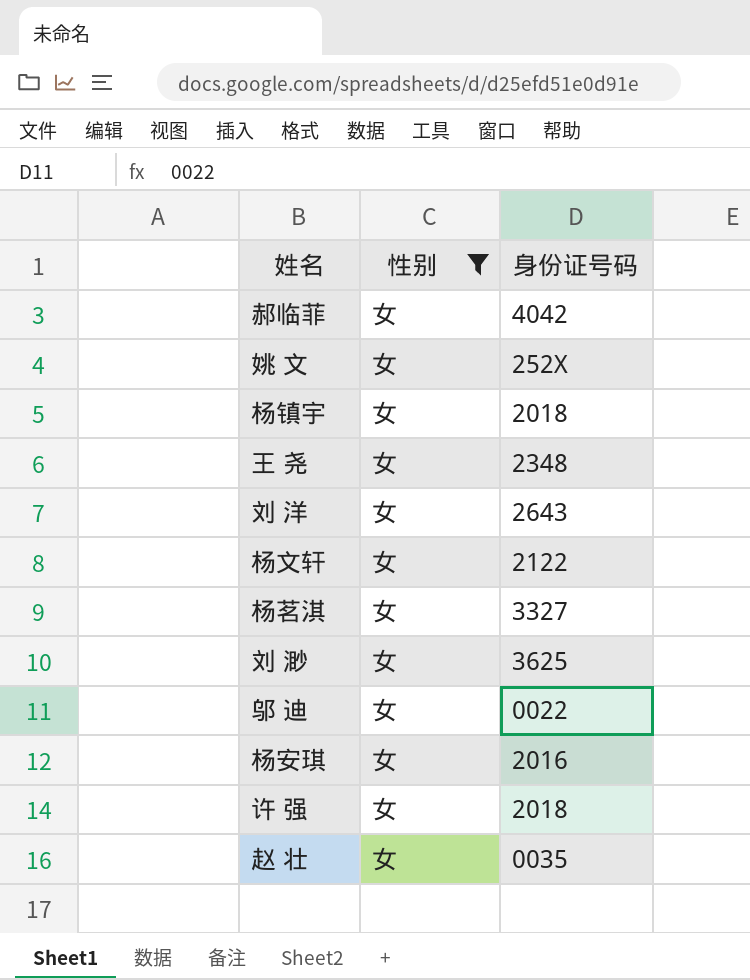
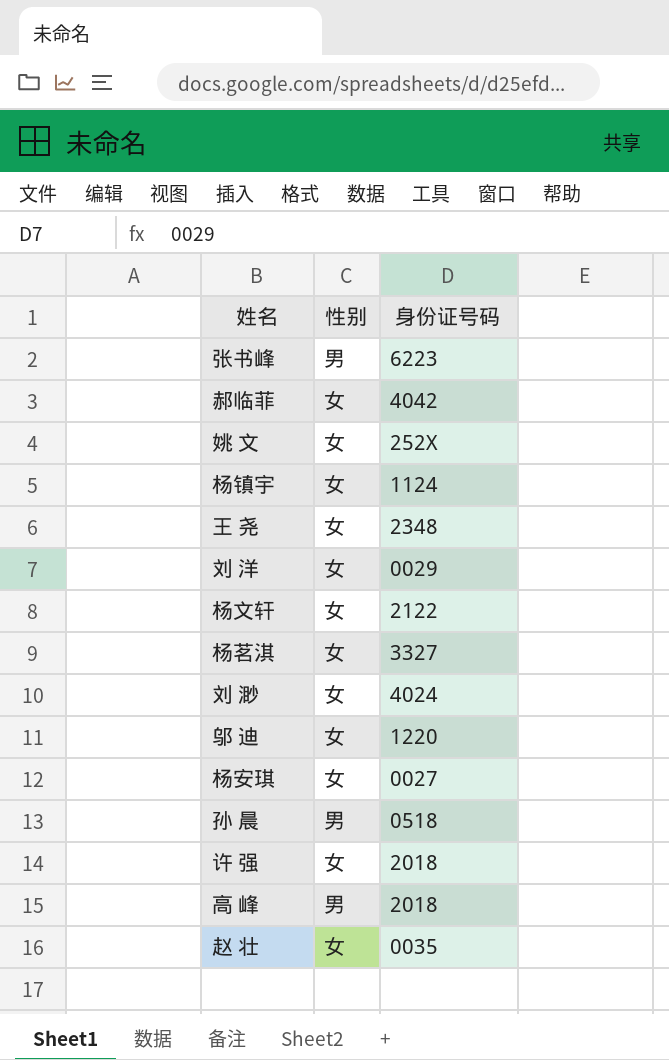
filter: 性别 = 女 -> none
杨镇宇 | 身份证号码: 2018 -> 1124
刘 洋 | 身份证号码: 2643 -> 0029
刘 渺 | 身份证号码: 3625 -> 4024
邬 迪 | 身份证号码: 0022 -> 1220
杨安琪 | 身份证号码: 2016 -> 0027

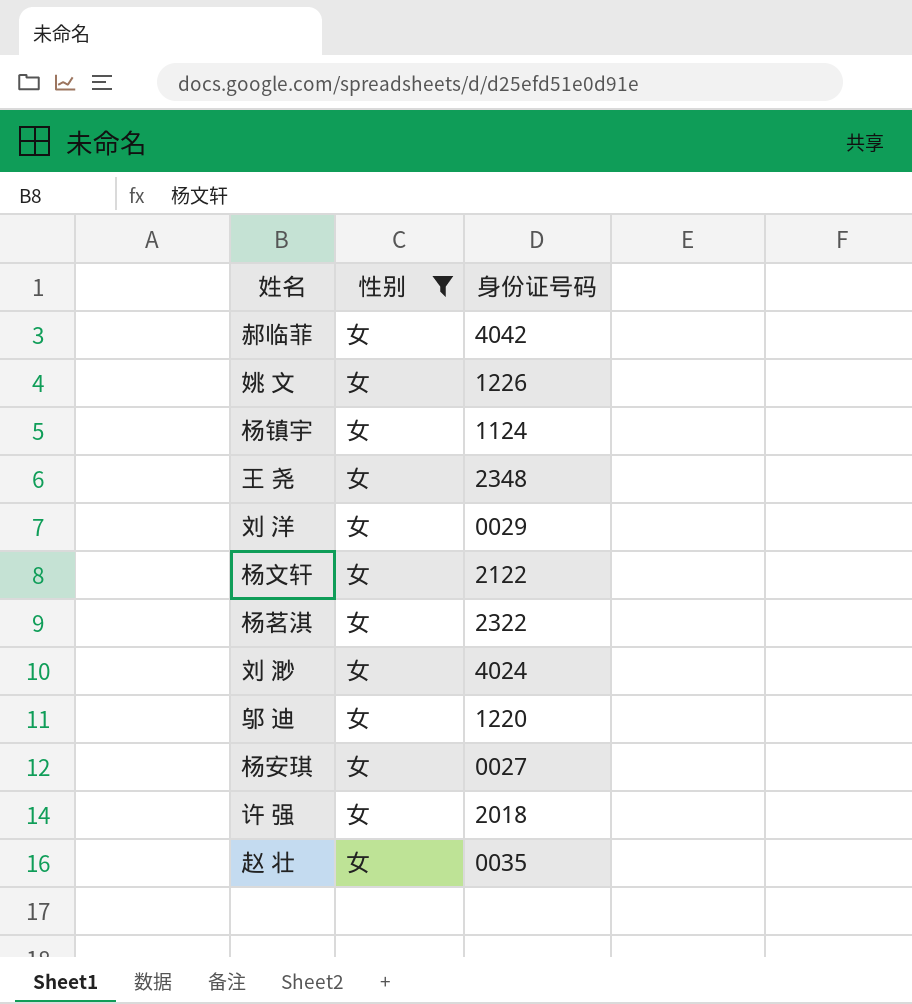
filter: none -> 性别 = 女
姚 文 | 身份证号码: 252X -> 1226
杨茗淇 | 身份证号码: 3327 -> 2322

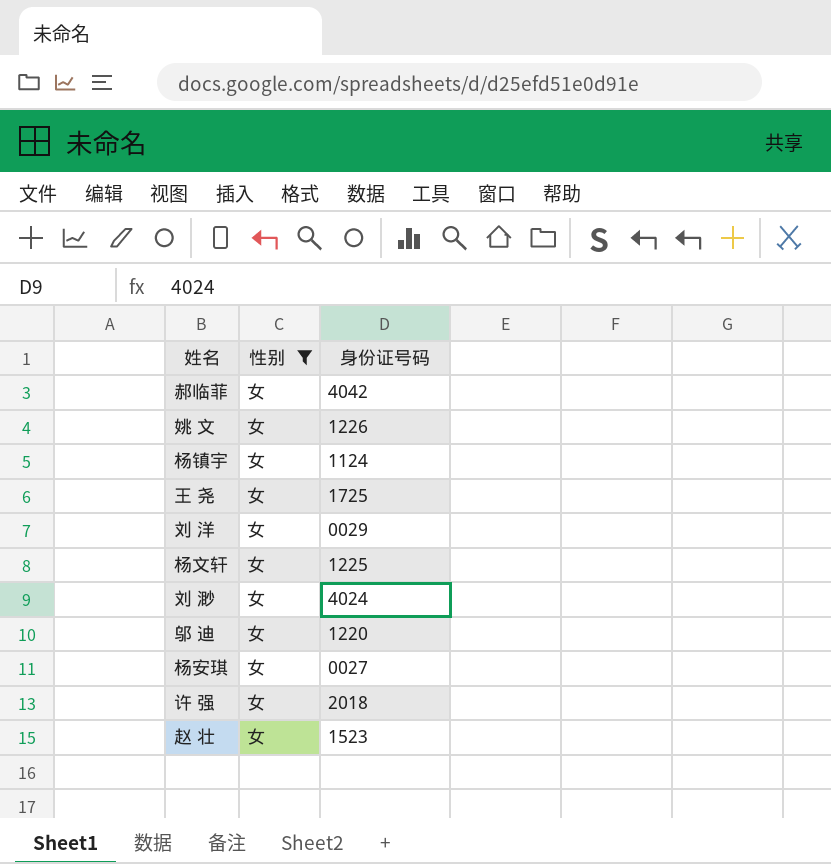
row 杨茗淇: 女 | 2322 -> none
王 尧 | 身份证号码: 2348 -> 1725
杨文轩 | 身份证号码: 2122 -> 1225
赵 壮 | 身份证号码: 0035 -> 1523

